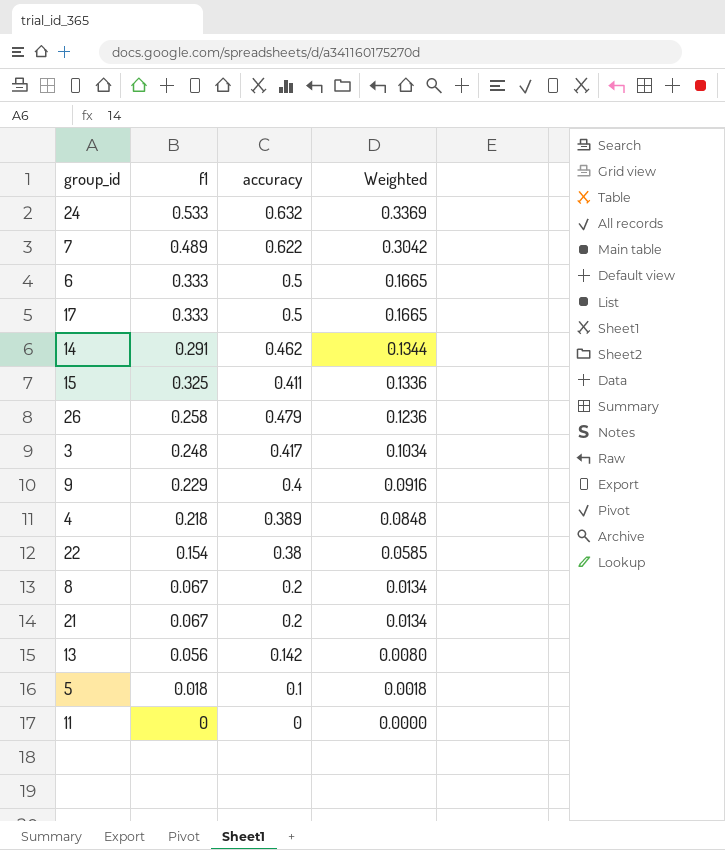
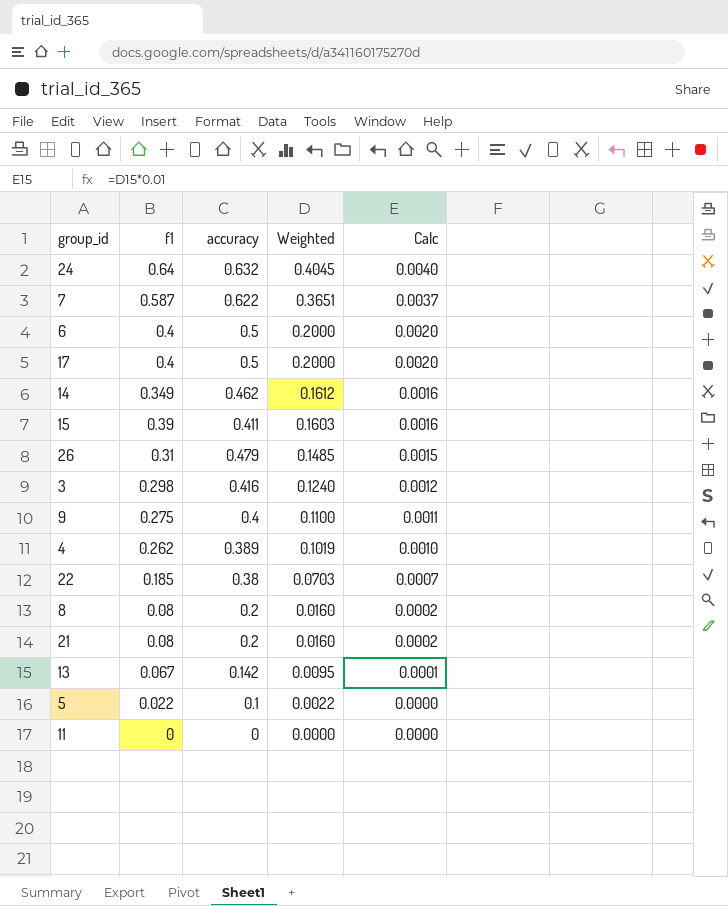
column Calc | formula: none -> [Weighted] * 0.01
24 | f1: 0.533 -> 0.64
24 | Weighted: 0.3369 -> 0.4045
7 | f1: 0.489 -> 0.587
7 | Weighted: 0.3042 -> 0.3651
6 | f1: 0.333 -> 0.4
6 | Weighted: 0.1665 -> 0.2000
17 | f1: 0.333 -> 0.4
17 | Weighted: 0.1665 -> 0.2000
14 | f1: 0.291 -> 0.349
14 | Weighted: 0.1344 -> 0.1612
15 | f1: 0.325 -> 0.39
15 | Weighted: 0.1336 -> 0.1603
26 | f1: 0.258 -> 0.31
26 | Weighted: 0.1236 -> 0.1485
3 | f1: 0.248 -> 0.298
3 | accuracy: 0.417 -> 0.416
3 | Weighted: 0.1034 -> 0.1240
9 | f1: 0.229 -> 0.275
9 | Weighted: 0.0916 -> 0.1100
4 | f1: 0.218 -> 0.262
4 | Weighted: 0.0848 -> 0.1019
22 | f1: 0.154 -> 0.185
22 | Weighted: 0.0585 -> 0.0703
8 | f1: 0.067 -> 0.08
8 | Weighted: 0.0134 -> 0.0160
21 | f1: 0.067 -> 0.08
21 | Weighted: 0.0134 -> 0.0160
13 | f1: 0.056 -> 0.067
13 | Weighted: 0.0080 -> 0.0095
5 | f1: 0.018 -> 0.022
5 | Weighted: 0.0018 -> 0.0022

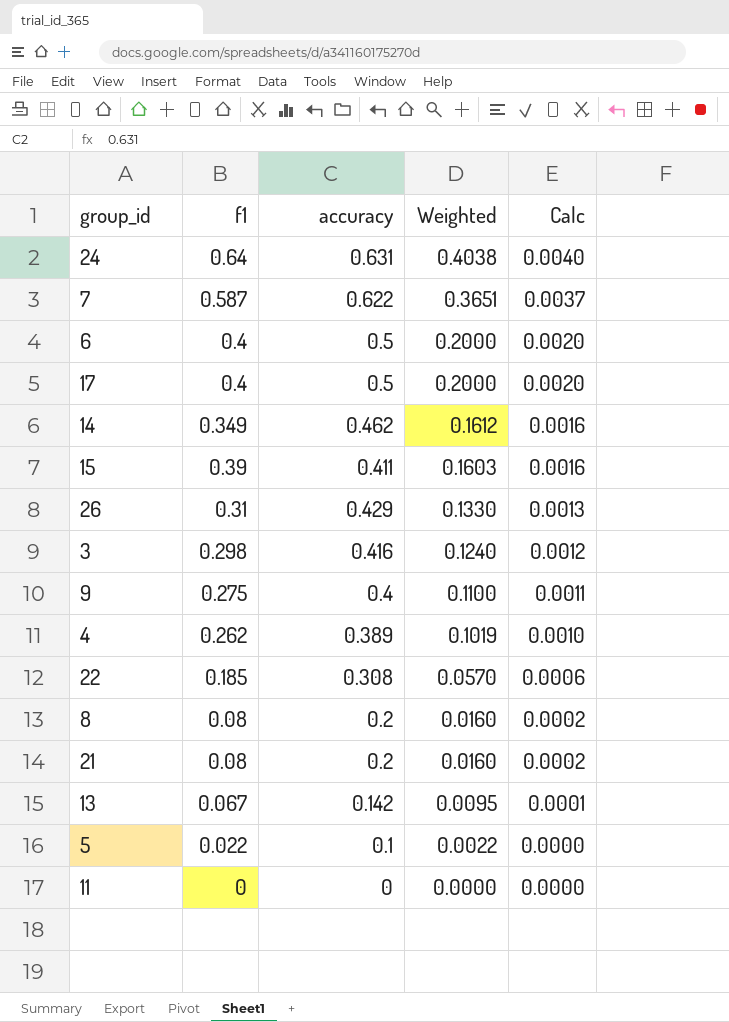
24 | accuracy: 0.632 -> 0.631
24 | Weighted: 0.4045 -> 0.4038
26 | accuracy: 0.479 -> 0.429
26 | Weighted: 0.1485 -> 0.1330
26 | Calc: 0.0015 -> 0.0013
22 | accuracy: 0.38 -> 0.308
22 | Weighted: 0.0703 -> 0.0570
22 | Calc: 0.0007 -> 0.0006

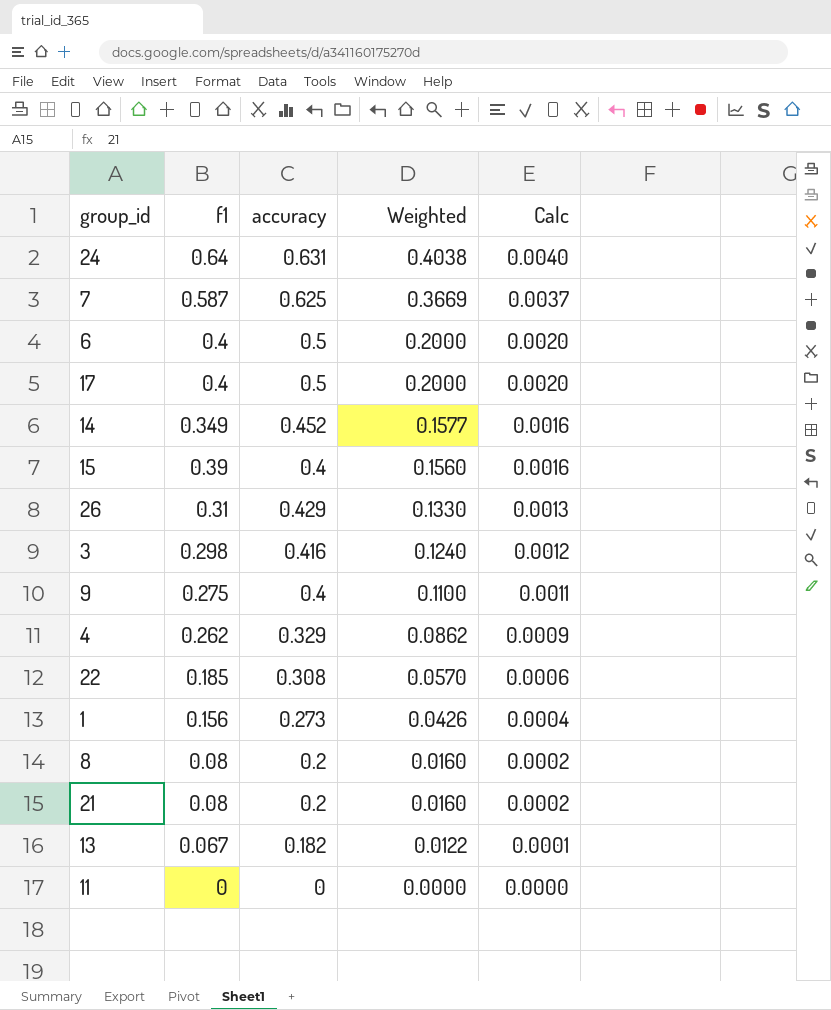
row 5: 0.022 | 0.1 | 0.0022 | 0.0000 -> none
7 | accuracy: 0.622 -> 0.625
7 | Weighted: 0.3651 -> 0.3669
14 | accuracy: 0.462 -> 0.452
14 | Weighted: 0.1612 -> 0.1577
15 | accuracy: 0.411 -> 0.4
15 | Weighted: 0.1603 -> 0.1560
4 | accuracy: 0.389 -> 0.329
4 | Weighted: 0.1019 -> 0.0862
4 | Calc: 0.0010 -> 0.0009
row 1: none -> 0.156 | 0.273 | 0.0426 | 0.0004
13 | accuracy: 0.142 -> 0.182
13 | Weighted: 0.0095 -> 0.0122

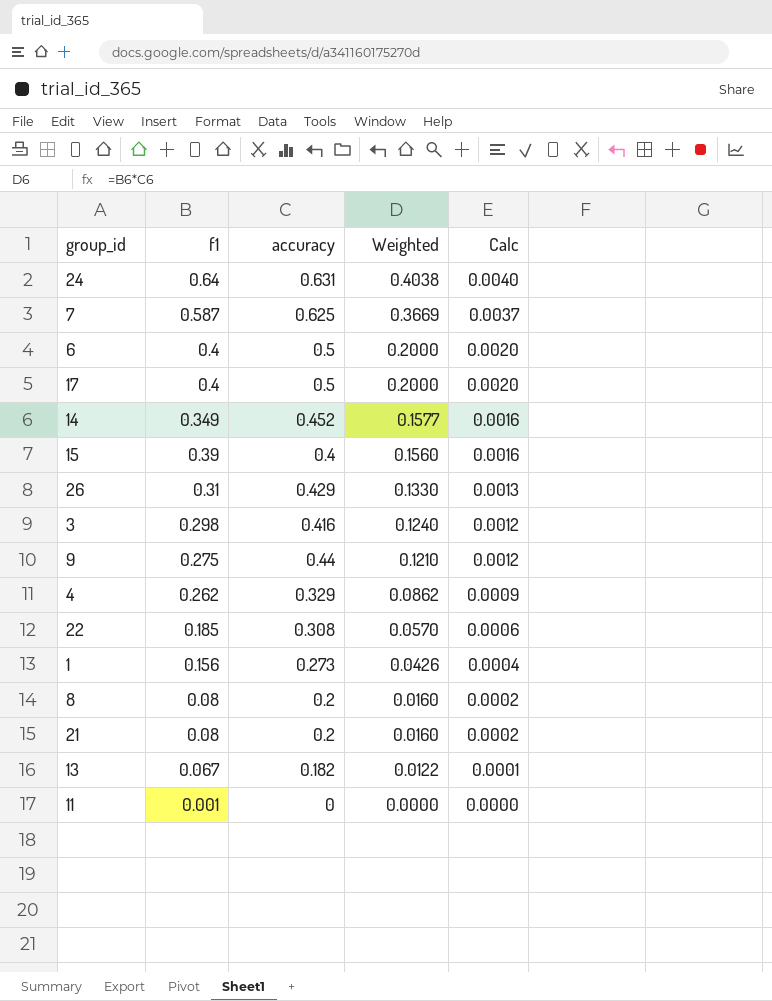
9 | accuracy: 0.4 -> 0.44
9 | Weighted: 0.1100 -> 0.1210
9 | Calc: 0.0011 -> 0.0012
11 | f1: 0 -> 0.001

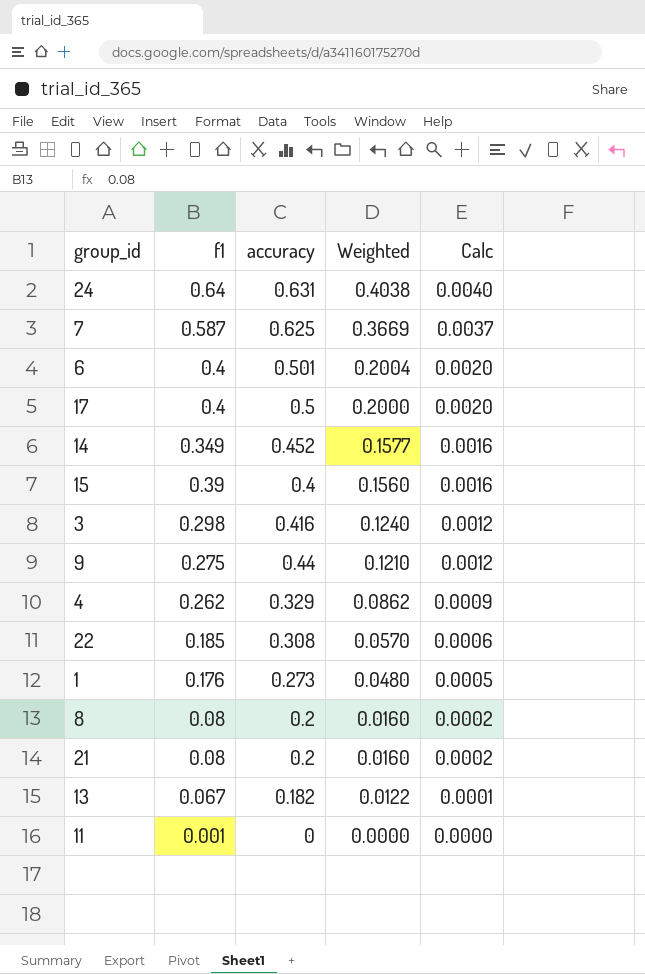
row 26: 0.31 | 0.429 | 0.1330 | 0.0013 -> none
6 | accuracy: 0.5 -> 0.501
6 | Weighted: 0.2000 -> 0.2004
1 | f1: 0.156 -> 0.176
1 | Weighted: 0.0426 -> 0.0480
1 | Calc: 0.0004 -> 0.0005

